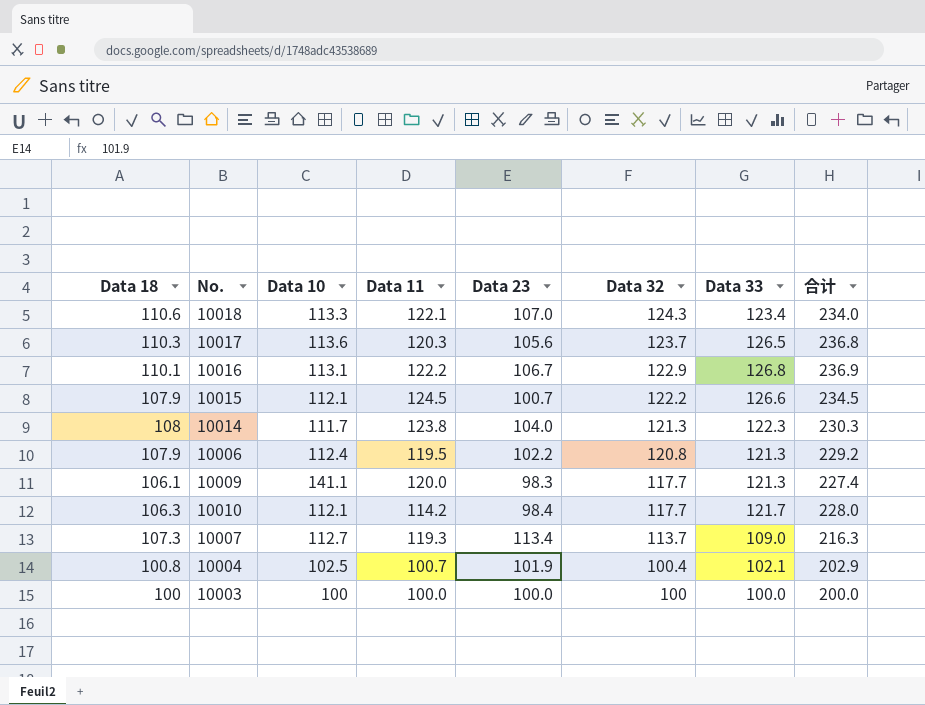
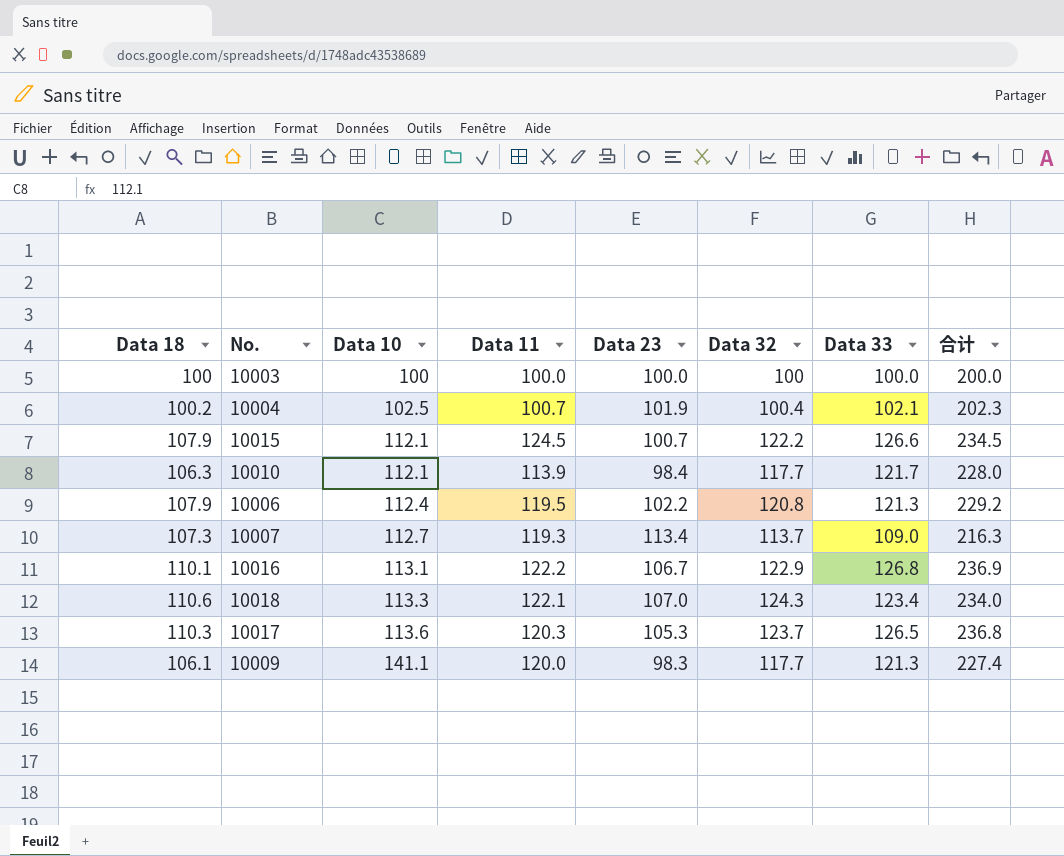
row order: Data 32 descending -> Data 10 ascending
row 10014: 108 | 111.7 | 123.8 | 104.0 | 121.3 | 122.3 | 230.3 -> none
10004 | Data 18: 100.8 -> 100.2
10004 | 合计: 202.9 -> 202.3
10010 | Data 11: 114.2 -> 113.9
10017 | Data 23: 105.6 -> 105.3

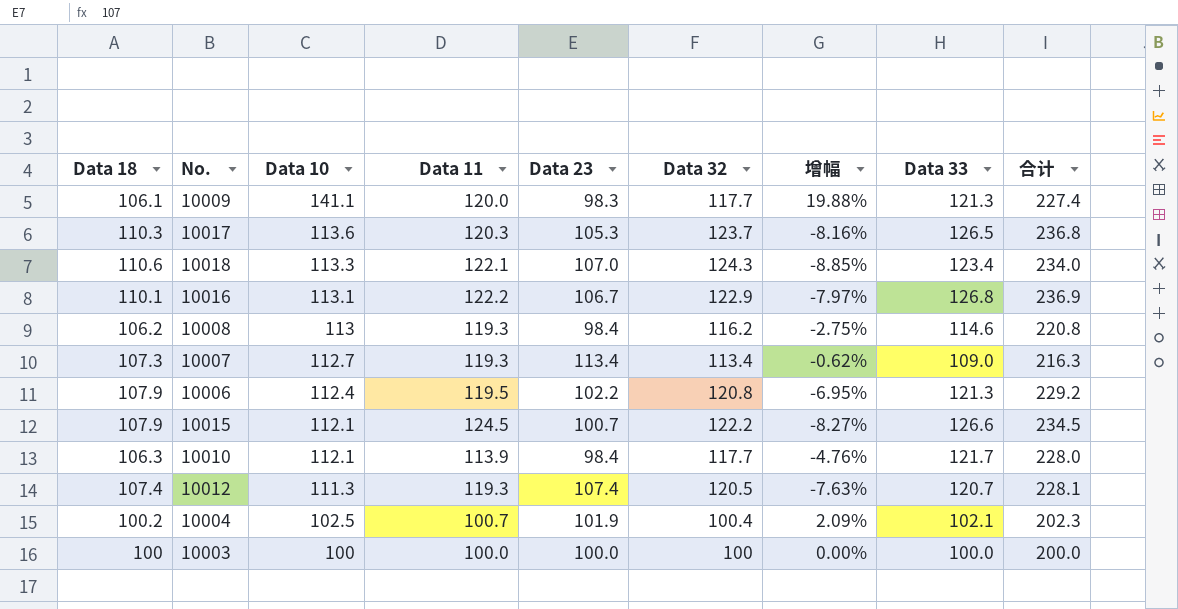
row order: Data 10 ascending -> Data 10 descending
column 增幅 | formula: none -> ([Data 10] - [Data 32]) / [Data 32]
row 10008: none -> 106.2 | 113 | 119.3 | 98.4 | 116.2 | -2.75% | 114.6 | 220.8
10007 | Data 32: 113.7 -> 113.4
row 10012: none -> 107.4 | 111.3 | 119.3 | 107.4 | 120.5 | -7.63% | 120.7 | 228.1

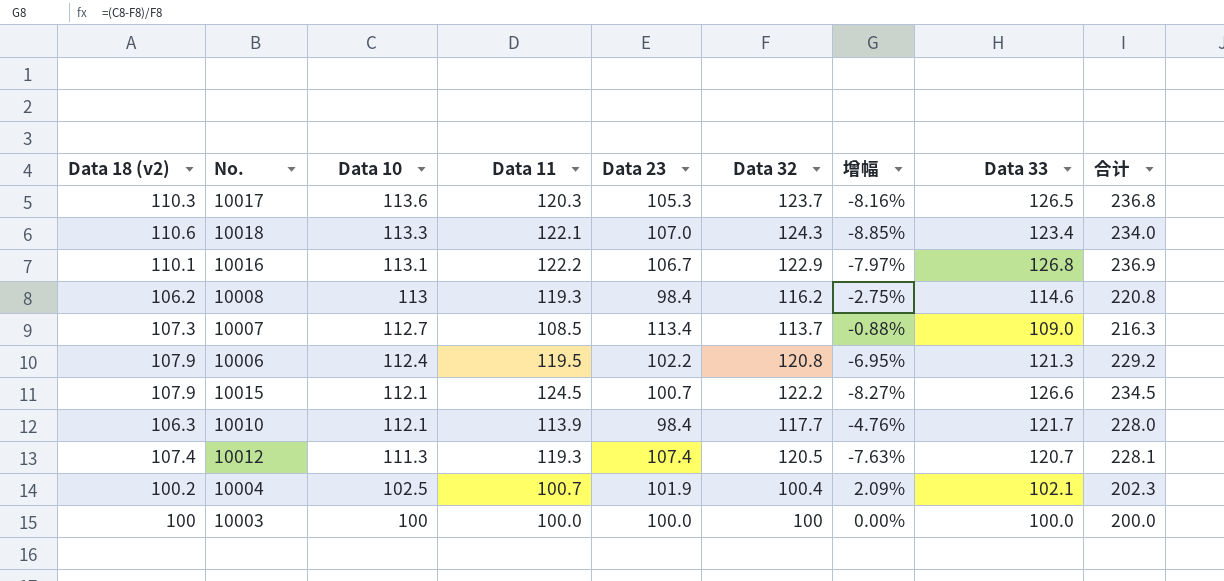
column name: Data 18 -> Data 18 (v2)
row 10009: 106.1 | 141.1 | 120.0 | 98.3 | 117.7 | 19.88% | 121.3 | 227.4 -> none
10007 | Data 11: 119.3 -> 108.5
10007 | Data 32: 113.4 -> 113.7
10007 | 增幅: -0.62% -> -0.88%

